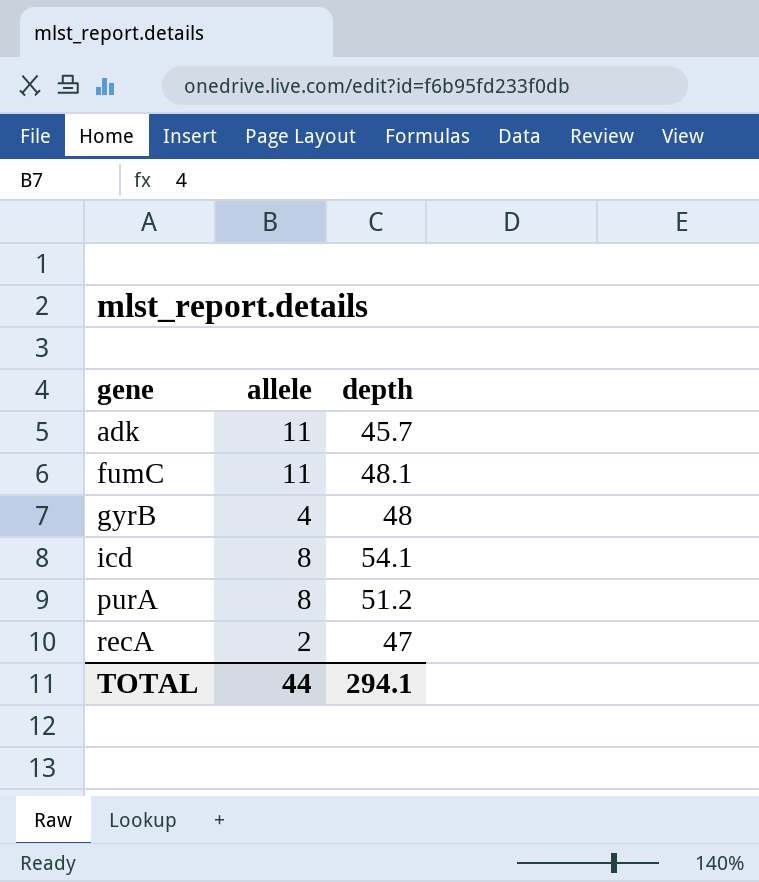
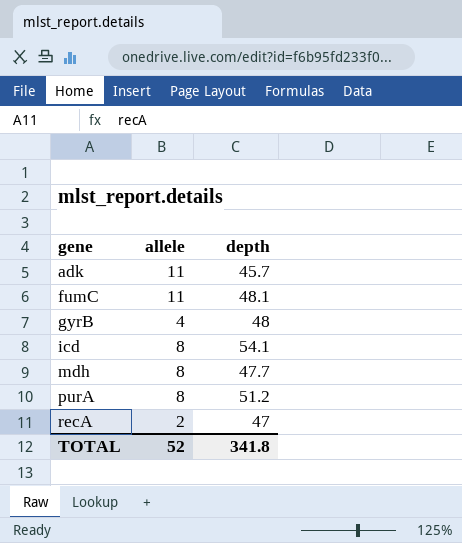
row mdh: none -> 8 | 47.7
TOTAL | allele: 44 -> 52
TOTAL | depth: 294.1 -> 341.8

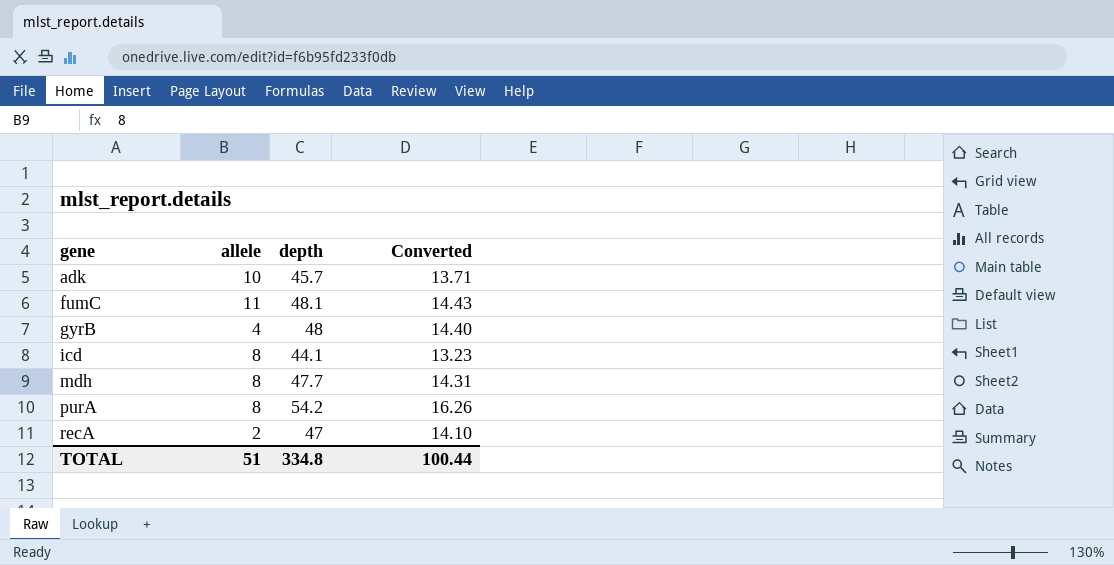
column Converted | formula: none -> [depth] * 0.3
adk | allele: 11 -> 10
icd | depth: 54.1 -> 44.1
purA | depth: 51.2 -> 54.2
TOTAL | allele: 52 -> 51
TOTAL | depth: 341.8 -> 334.8

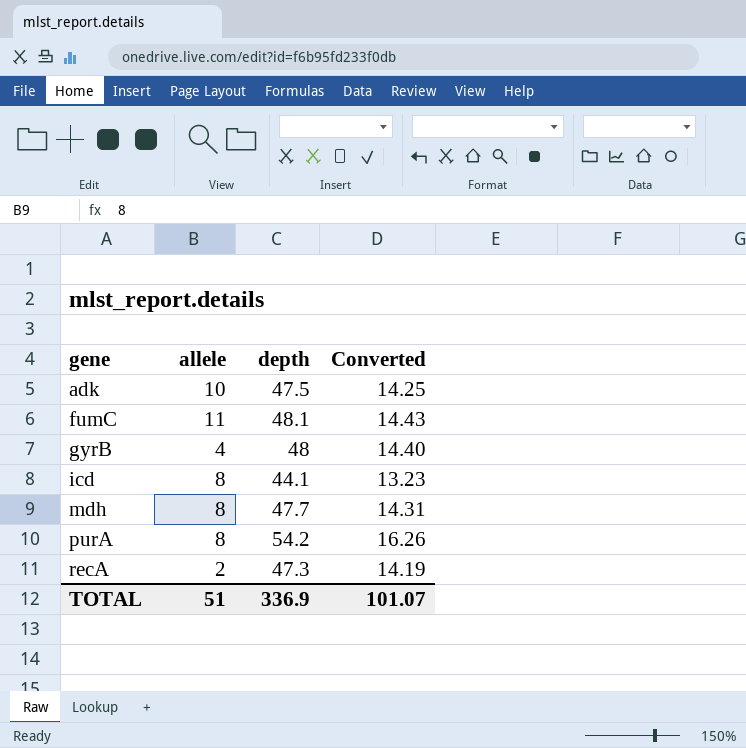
adk | depth: 45.7 -> 47.5
adk | Converted: 13.71 -> 14.25
recA | depth: 47 -> 47.3
recA | Converted: 14.10 -> 14.19
TOTAL | depth: 334.8 -> 336.9
TOTAL | Converted: 100.44 -> 101.07

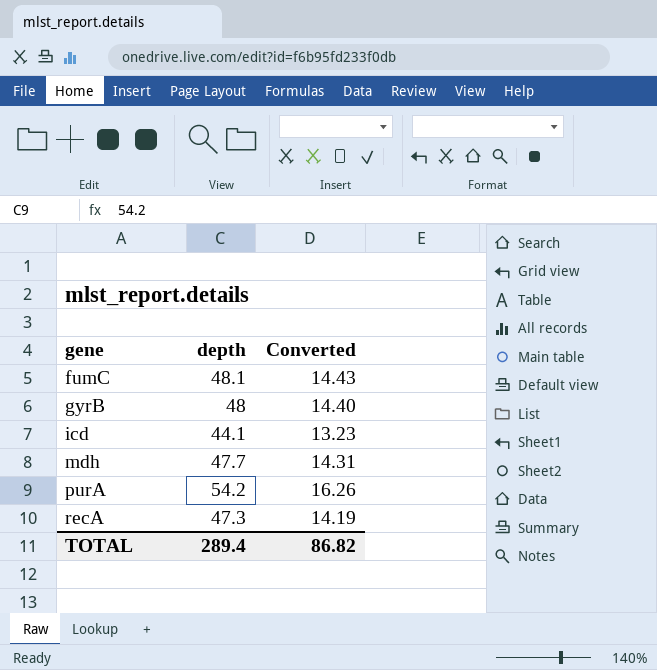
column allele | position: 2 -> none
row adk: 10 | 47.5 | 14.25 -> none
TOTAL | depth: 336.9 -> 289.4
TOTAL | Converted: 101.07 -> 86.82

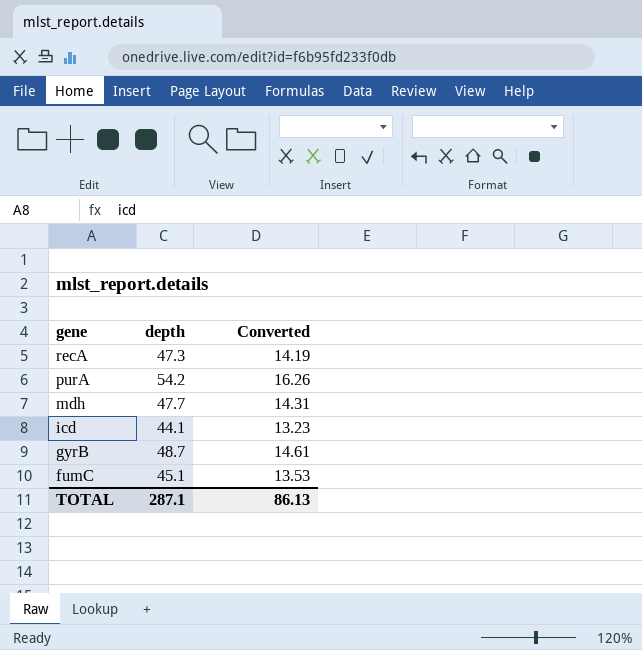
row order: gene ascending -> gene descending
gyrB | depth: 48 -> 48.7
gyrB | Converted: 14.40 -> 14.61
fumC | depth: 48.1 -> 45.1
fumC | Converted: 14.43 -> 13.53
TOTAL | depth: 289.4 -> 287.1
TOTAL | Converted: 86.82 -> 86.13

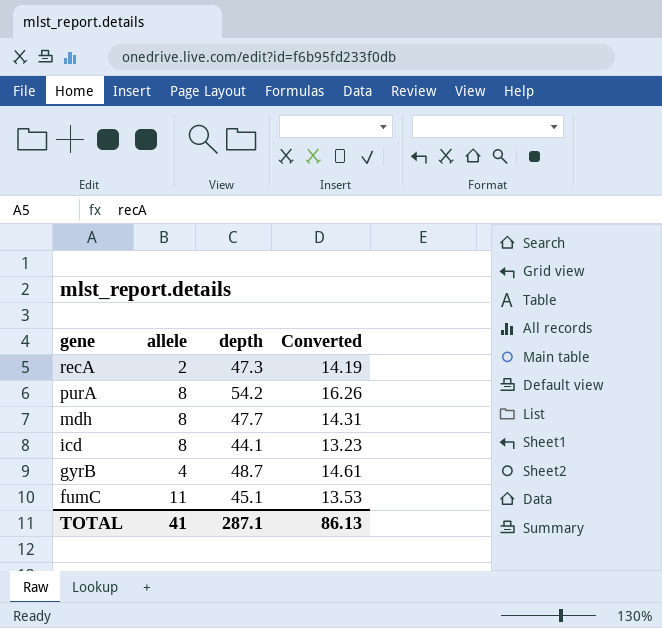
column allele | position: none -> 2

